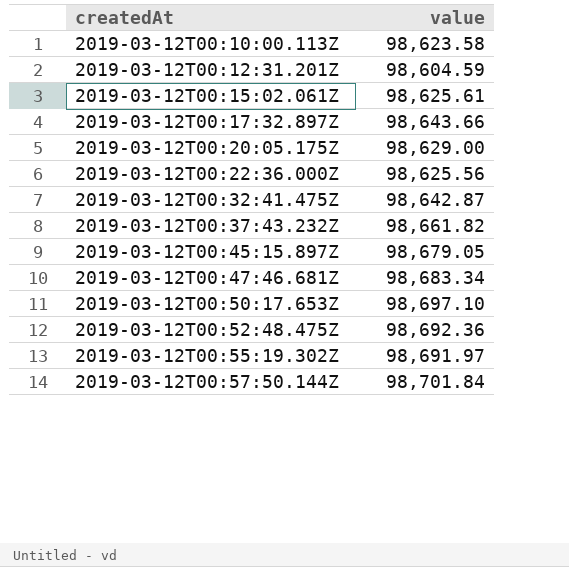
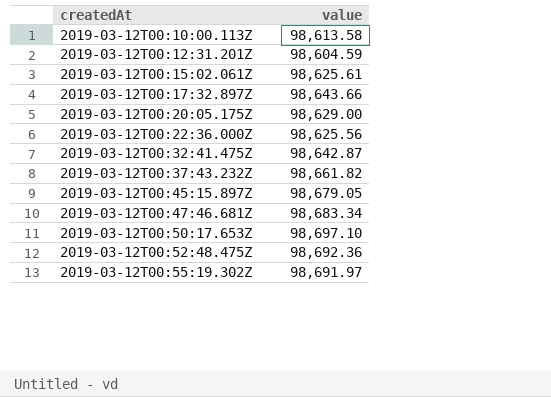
row 2019-03-12T00:57:50.144Z: 98,701.84 -> none
2019-03-12T00:10:00.113Z | value: 98,623.58 -> 98,613.58

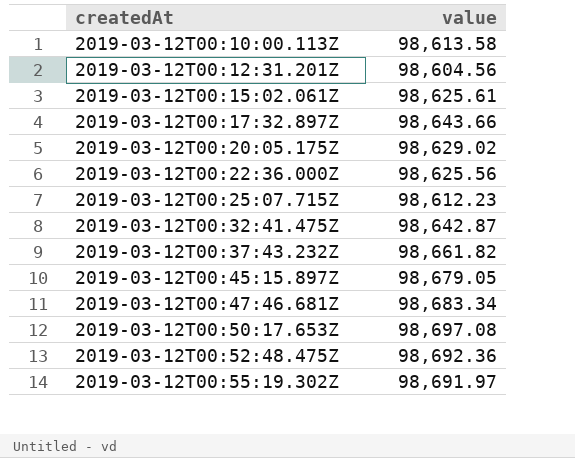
2019-03-12T00:12:31.201Z | value: 98,604.59 -> 98,604.56
2019-03-12T00:20:05.175Z | value: 98,629.00 -> 98,629.02
row 2019-03-12T00:25:07.715Z: none -> 98,612.23
2019-03-12T00:50:17.653Z | value: 98,697.10 -> 98,697.08

